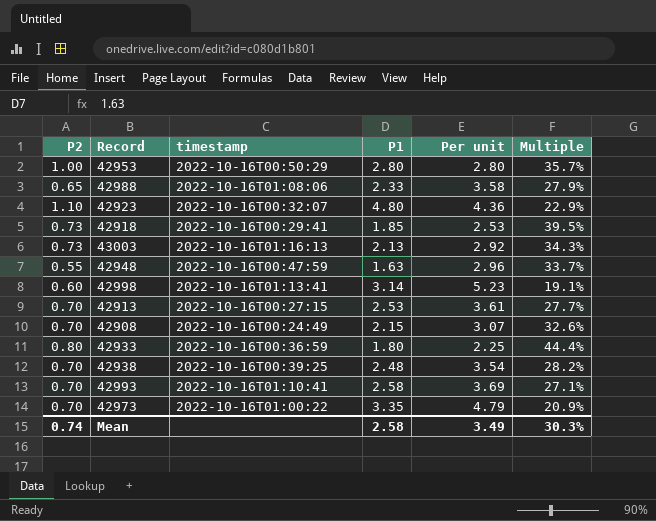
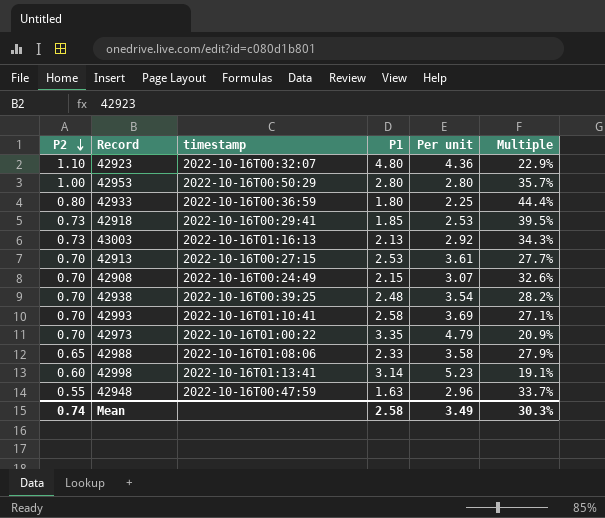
row order: none -> P2 descending

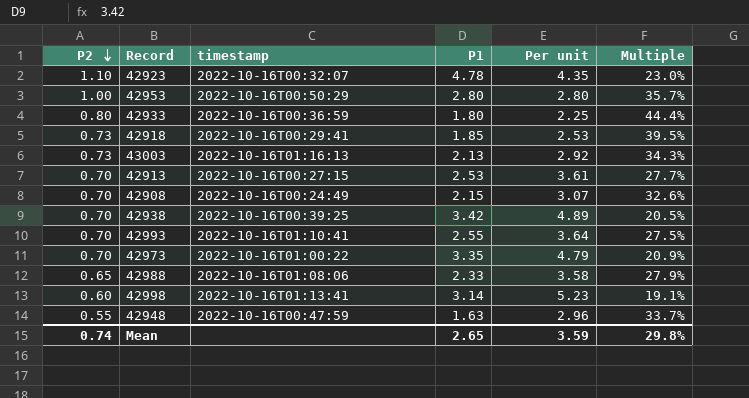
42923 | P1: 4.80 -> 4.78
42923 | Per unit: 4.36 -> 4.35
42923 | Multiple: 22.9% -> 23.0%
42938 | P1: 2.48 -> 3.42
42938 | Per unit: 3.54 -> 4.89
42938 | Multiple: 28.2% -> 20.5%
42993 | P1: 2.58 -> 2.55
42993 | Per unit: 3.69 -> 3.64
42993 | Multiple: 27.1% -> 27.5%
Mean | P1: 2.58 -> 2.65
Mean | Per unit: 3.49 -> 3.59
Mean | Multiple: 30.3% -> 29.8%

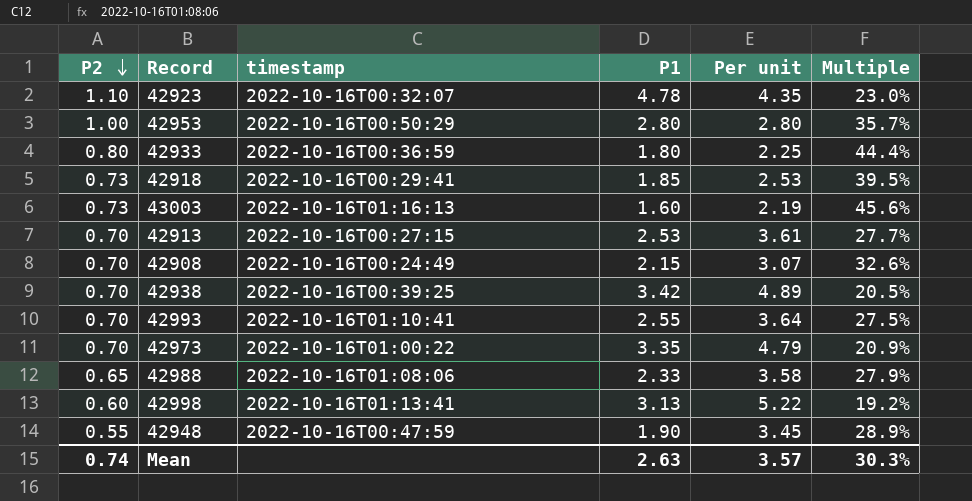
43003 | P1: 2.13 -> 1.60
43003 | Per unit: 2.92 -> 2.19
43003 | Multiple: 34.3% -> 45.6%
42998 | P1: 3.14 -> 3.13
42998 | Per unit: 5.23 -> 5.22
42998 | Multiple: 19.1% -> 19.2%
42948 | P1: 1.63 -> 1.90
42948 | Per unit: 2.96 -> 3.45
42948 | Multiple: 33.7% -> 28.9%
Mean | P1: 2.65 -> 2.63
Mean | Per unit: 3.59 -> 3.57
Mean | Multiple: 29.8% -> 30.3%

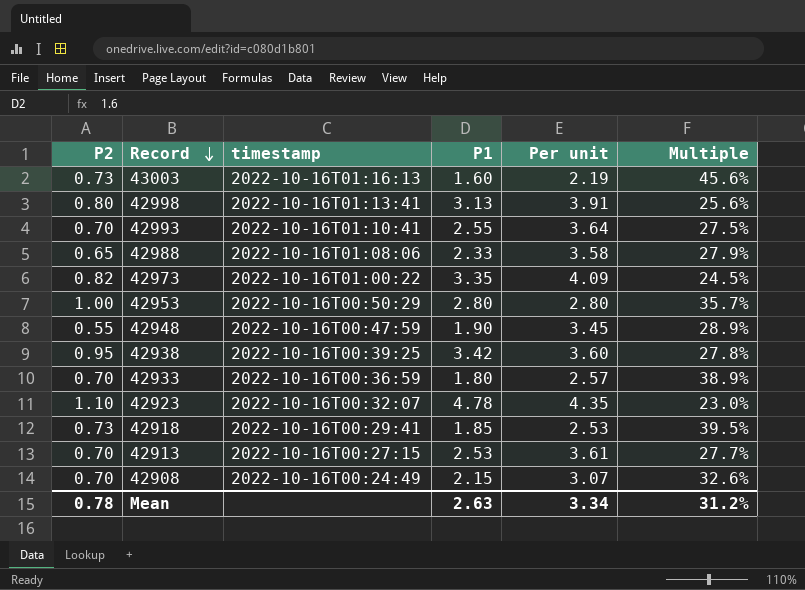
row order: P2 descending -> Record descending
42998 | P2: 0.60 -> 0.80
42998 | Per unit: 5.22 -> 3.91
42998 | Multiple: 19.2% -> 25.6%
42973 | P2: 0.70 -> 0.82
42973 | Per unit: 4.79 -> 4.09
42973 | Multiple: 20.9% -> 24.5%
42938 | P2: 0.70 -> 0.95
42938 | Per unit: 4.89 -> 3.60
42938 | Multiple: 20.5% -> 27.8%
42933 | P2: 0.80 -> 0.70
42933 | Per unit: 2.25 -> 2.57
42933 | Multiple: 44.4% -> 38.9%
Mean | P2: 0.74 -> 0.78
Mean | Per unit: 3.57 -> 3.34
Mean | Multiple: 30.3% -> 31.2%

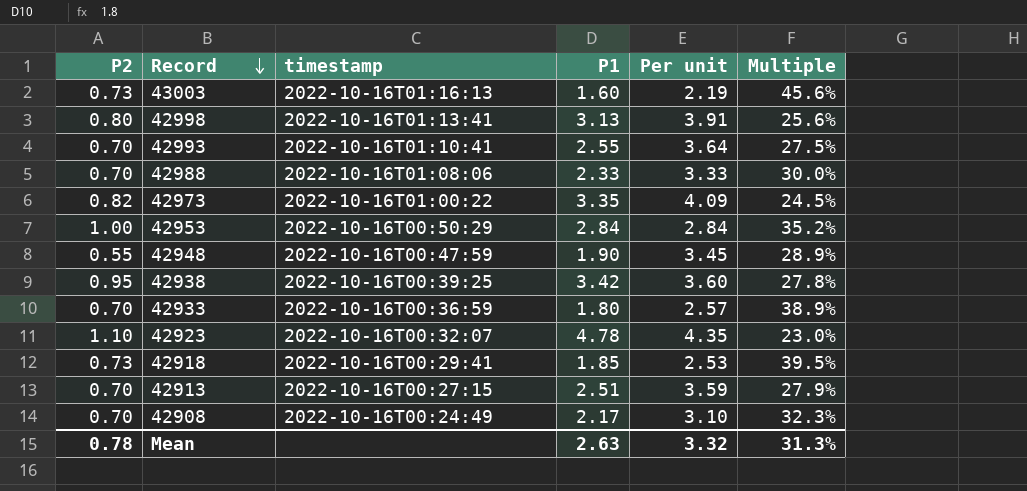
42988 | P2: 0.65 -> 0.70
42988 | Per unit: 3.58 -> 3.33
42988 | Multiple: 27.9% -> 30.0%
42953 | P1: 2.80 -> 2.84
42953 | Per unit: 2.80 -> 2.84
42953 | Multiple: 35.7% -> 35.2%
42913 | P1: 2.53 -> 2.51
42913 | Per unit: 3.61 -> 3.59
42913 | Multiple: 27.7% -> 27.9%
42908 | P1: 2.15 -> 2.17
42908 | Per unit: 3.07 -> 3.10
42908 | Multiple: 32.6% -> 32.3%
Mean | Per unit: 3.34 -> 3.32
Mean | Multiple: 31.2% -> 31.3%

